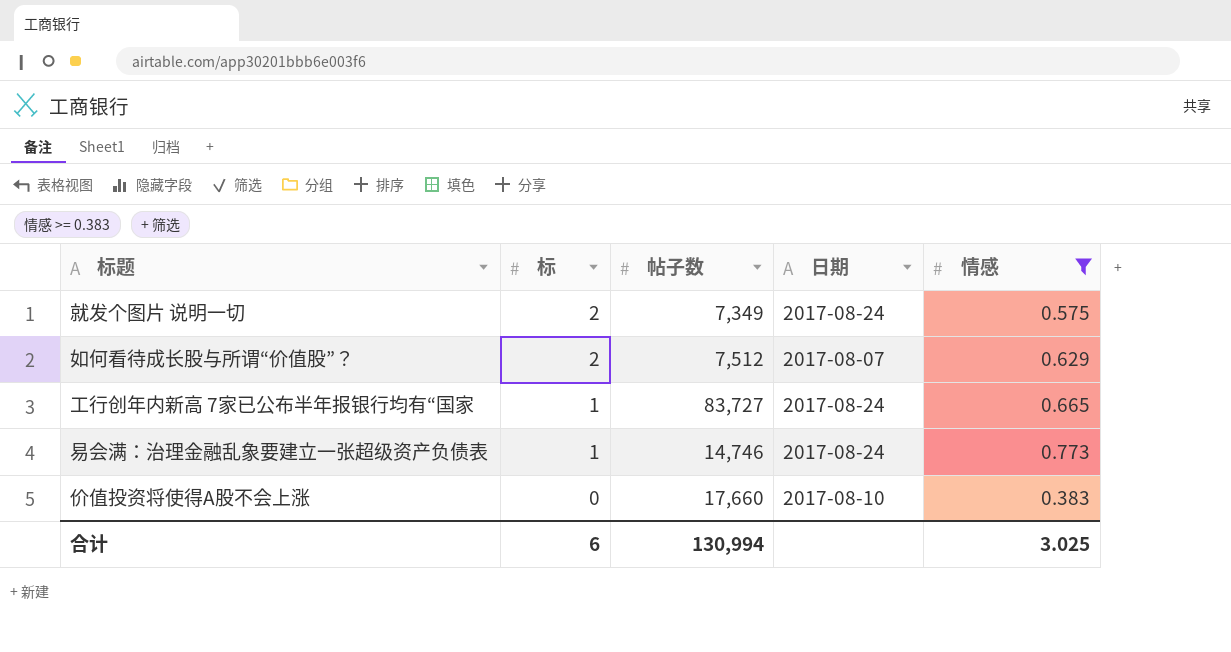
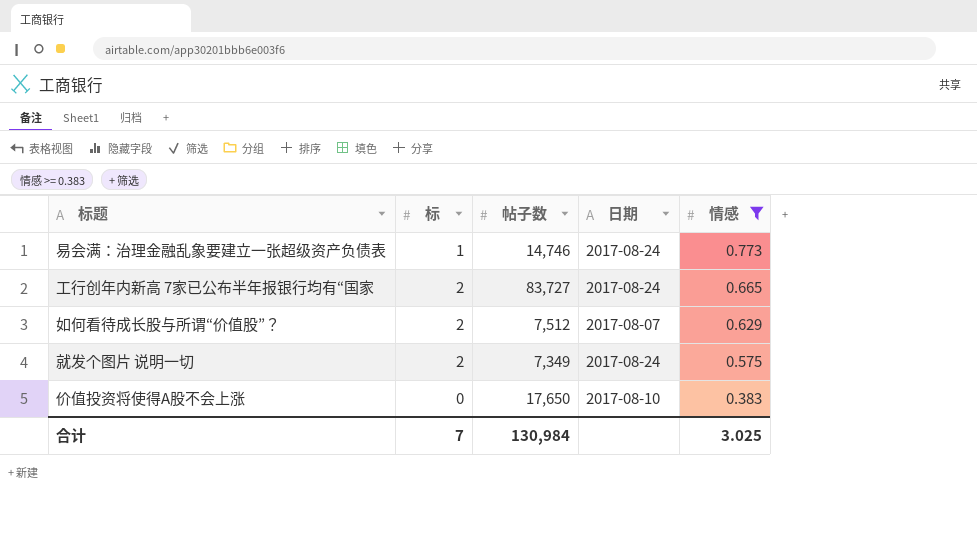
row order: 标 descending -> 情感 descending
工行创年内新高 7家已公布半年报银行均有“国家 | 标: 1 -> 2
价值投资将使得A股不会上涨 | 帖子数: 17,660 -> 17,650
合计 | 标: 6 -> 7
合计 | 帖子数: 130,994 -> 130,984

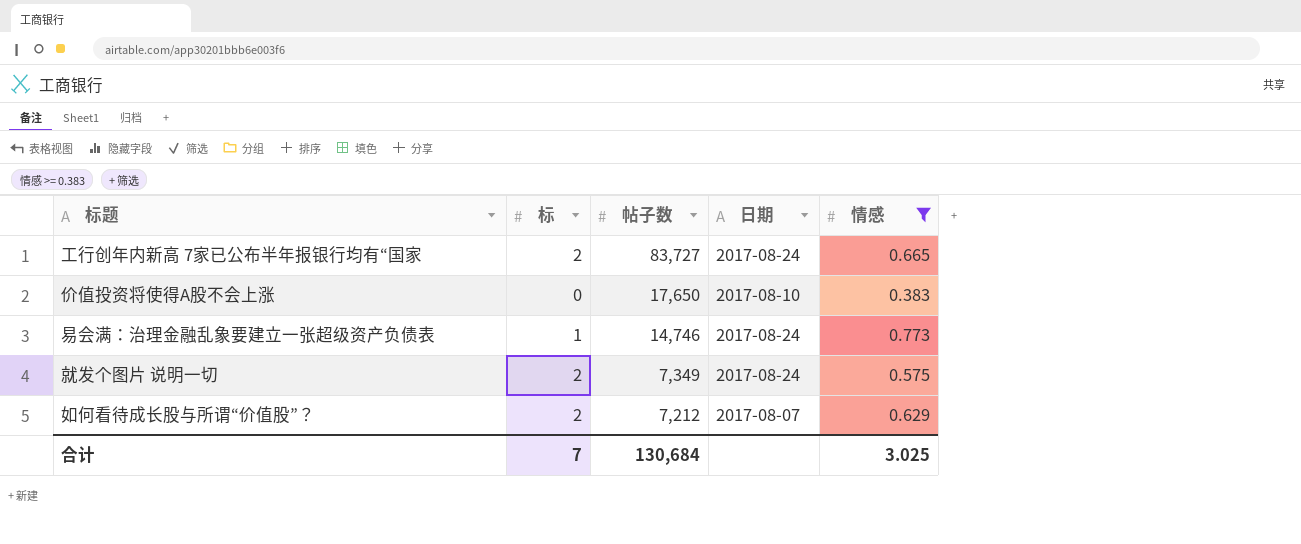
row order: 情感 descending -> 帖子数 descending
如何看待成长股与所谓“价值股”？ | 帖子数: 7,512 -> 7,212
合计 | 帖子数: 130,984 -> 130,684

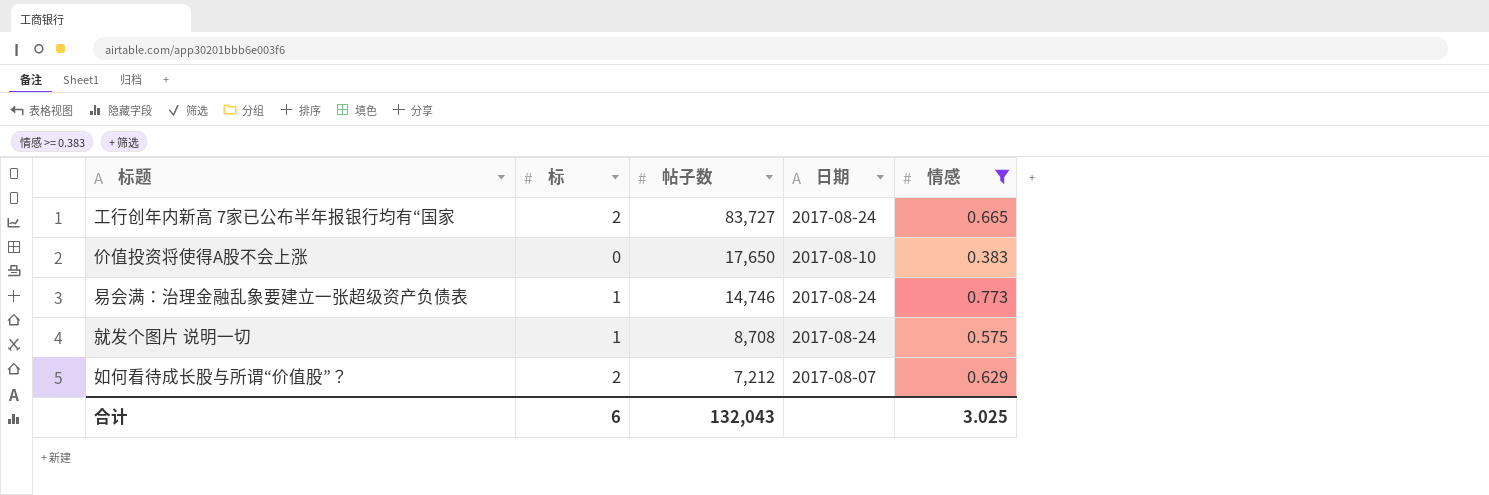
就发个图片 说明一切 | 标: 2 -> 1
就发个图片 说明一切 | 帖子数: 7,349 -> 8,708
合计 | 标: 7 -> 6
合计 | 帖子数: 130,684 -> 132,043

